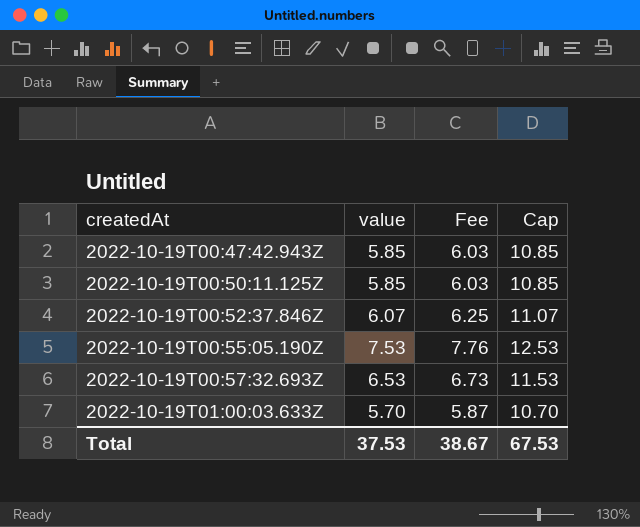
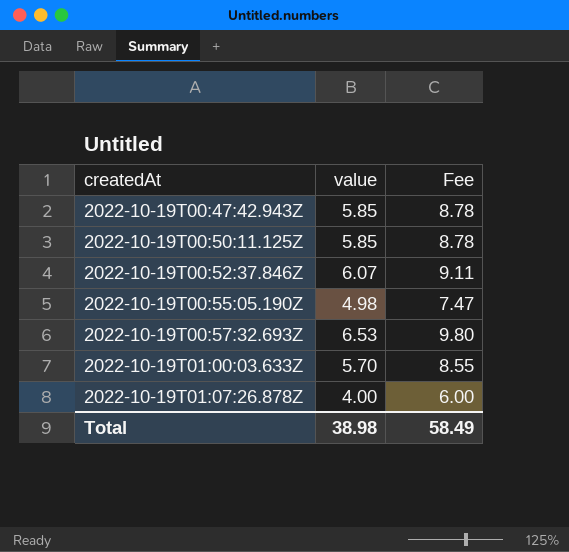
column Cap | formula: [value] + 5 -> none
column Fee | formula: [value] * 1.03 -> [value] * 1.5
2022-10-19T00:55:05.190Z | value: 7.53 -> 4.98
row 2022-10-19T01:07:26.878Z: none -> 4.00 | 6.00
Total | value: 37.53 -> 38.98
Total | Fee: 38.67 -> 58.49

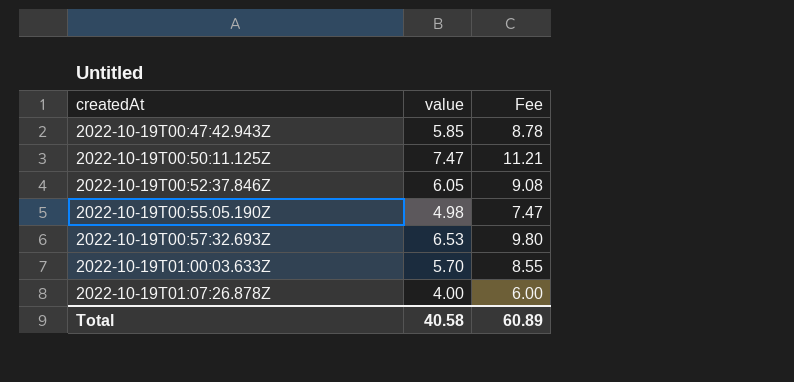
2022-10-19T00:50:11.125Z | value: 5.85 -> 7.47
2022-10-19T00:50:11.125Z | Fee: 8.78 -> 11.21
2022-10-19T00:52:37.846Z | value: 6.07 -> 6.05
2022-10-19T00:52:37.846Z | Fee: 9.11 -> 9.08
Total | value: 38.98 -> 40.58
Total | Fee: 58.49 -> 60.89

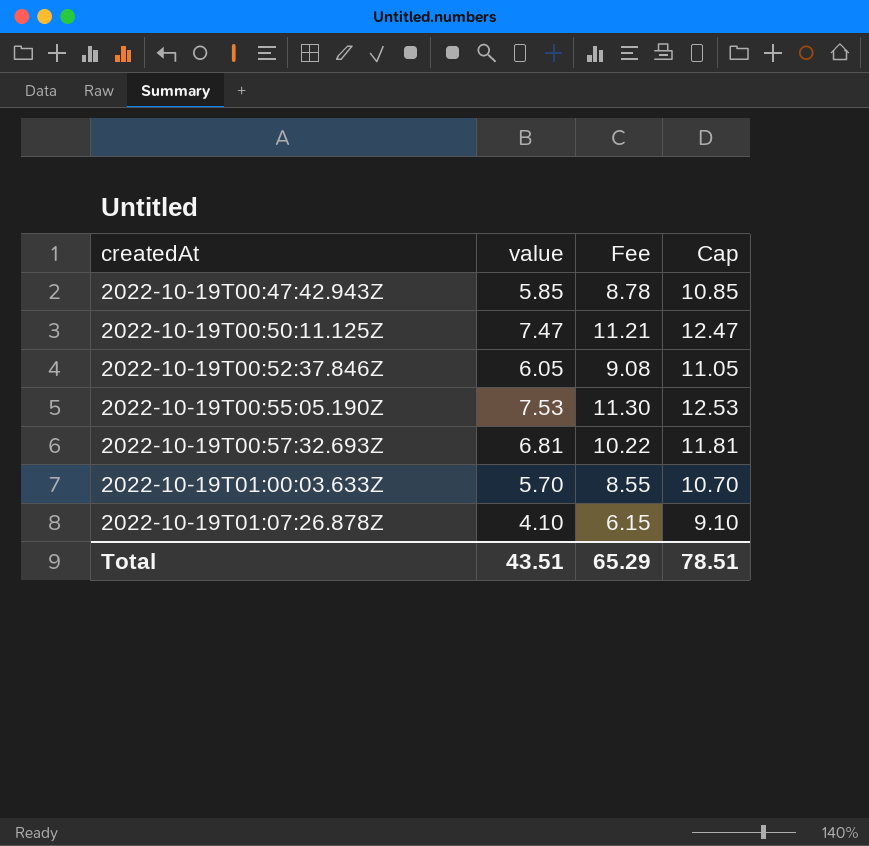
column Cap | formula: none -> [value] + 5
2022-10-19T00:55:05.190Z | value: 4.98 -> 7.53
2022-10-19T00:55:05.190Z | Fee: 7.47 -> 11.30
2022-10-19T00:57:32.693Z | value: 6.53 -> 6.81
2022-10-19T00:57:32.693Z | Fee: 9.80 -> 10.22
2022-10-19T01:07:26.878Z | value: 4.00 -> 4.10
2022-10-19T01:07:26.878Z | Fee: 6.00 -> 6.15
Total | value: 40.58 -> 43.51
Total | Fee: 60.89 -> 65.29

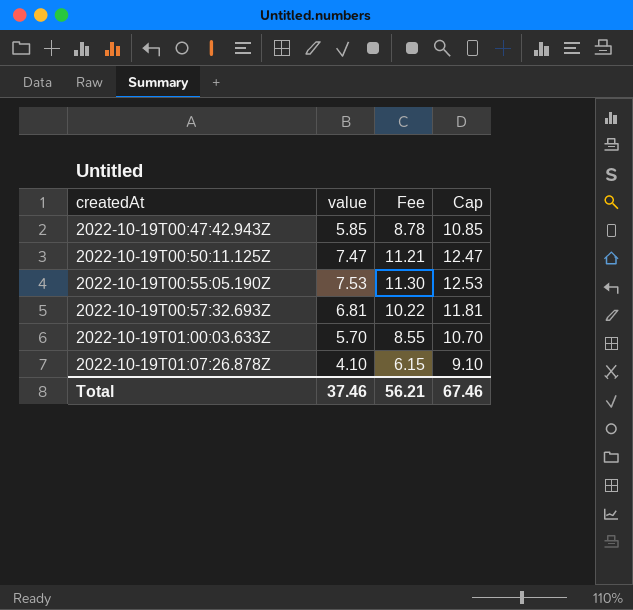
row 2022-10-19T00:52:37.846Z: 6.05 | 9.08 | 11.05 -> none
Total | value: 43.51 -> 37.46
Total | Fee: 65.29 -> 56.21
Total | Cap: 78.51 -> 67.46

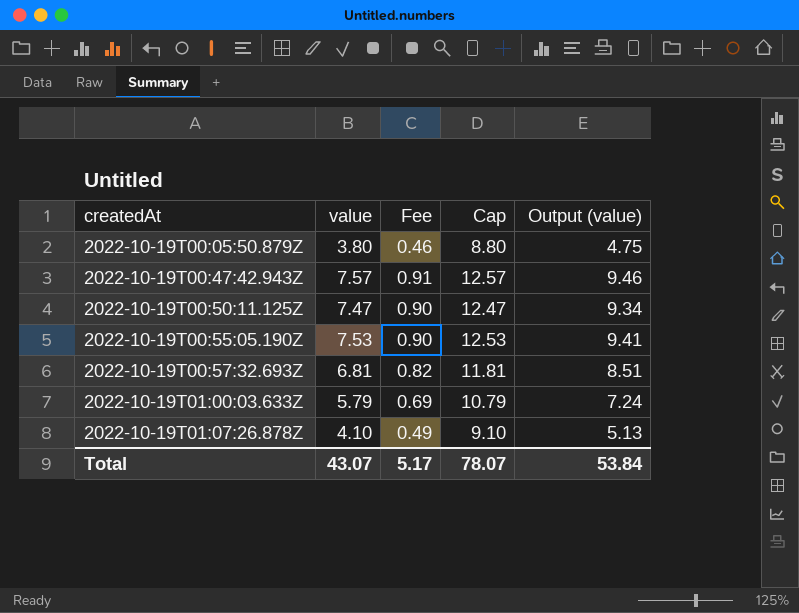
column Fee | formula: [value] * 1.5 -> [value] * 0.12
column Output (value) | formula: none -> [value] * 1.25
row 2022-10-19T00:05:50.879Z: none -> 3.80 | 0.46 | 8.80 | 4.75
2022-10-19T00:47:42.943Z | value: 5.85 -> 7.57
2022-10-19T00:47:42.943Z | Cap: 10.85 -> 12.57
2022-10-19T01:00:03.633Z | value: 5.70 -> 5.79
2022-10-19T01:00:03.633Z | Cap: 10.70 -> 10.79
Total | value: 37.46 -> 43.07
Total | Fee: 56.21 -> 5.17
Total | Cap: 67.46 -> 78.07

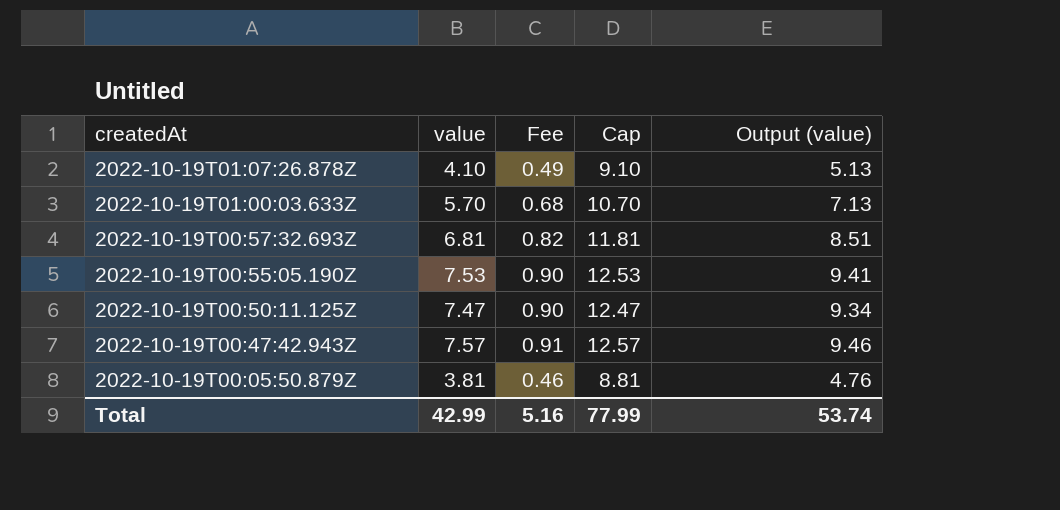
row order: createdAt ascending -> createdAt descending
2022-10-19T01:00:03.633Z | value: 5.79 -> 5.70
2022-10-19T01:00:03.633Z | Fee: 0.69 -> 0.68
2022-10-19T01:00:03.633Z | Cap: 10.79 -> 10.70
2022-10-19T01:00:03.633Z | Output (value): 7.24 -> 7.13
2022-10-19T00:05:50.879Z | value: 3.80 -> 3.81
2022-10-19T00:05:50.879Z | Cap: 8.80 -> 8.81
2022-10-19T00:05:50.879Z | Output (value): 4.75 -> 4.76
Total | value: 43.07 -> 42.99
Total | Fee: 5.17 -> 5.16
Total | Cap: 78.07 -> 77.99
Total | Output (value): 53.84 -> 53.74

